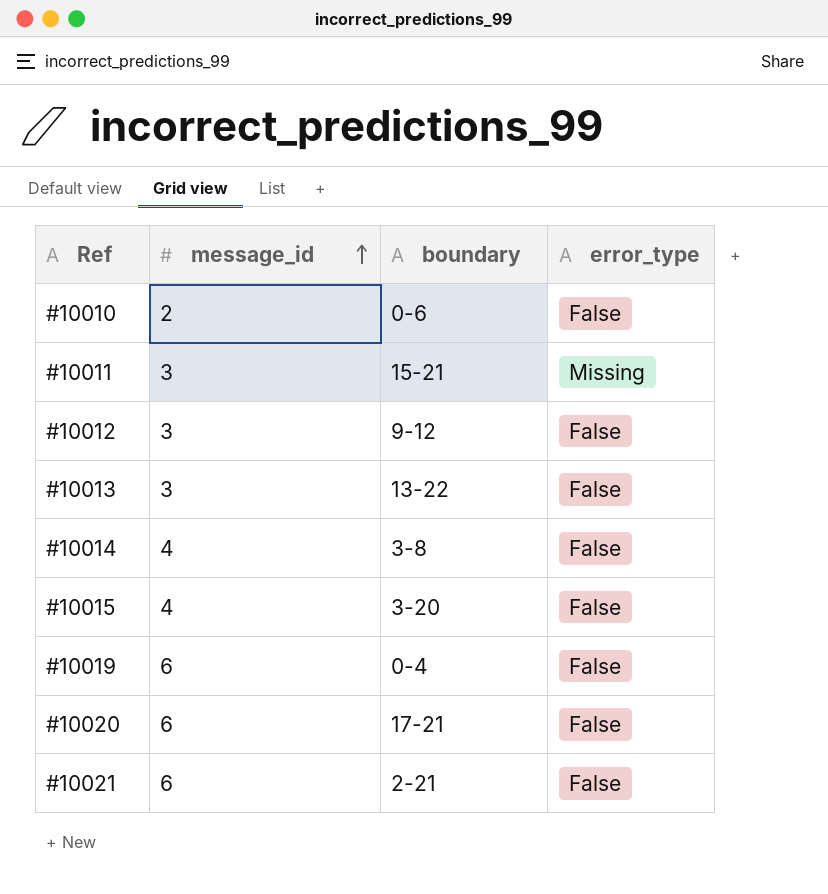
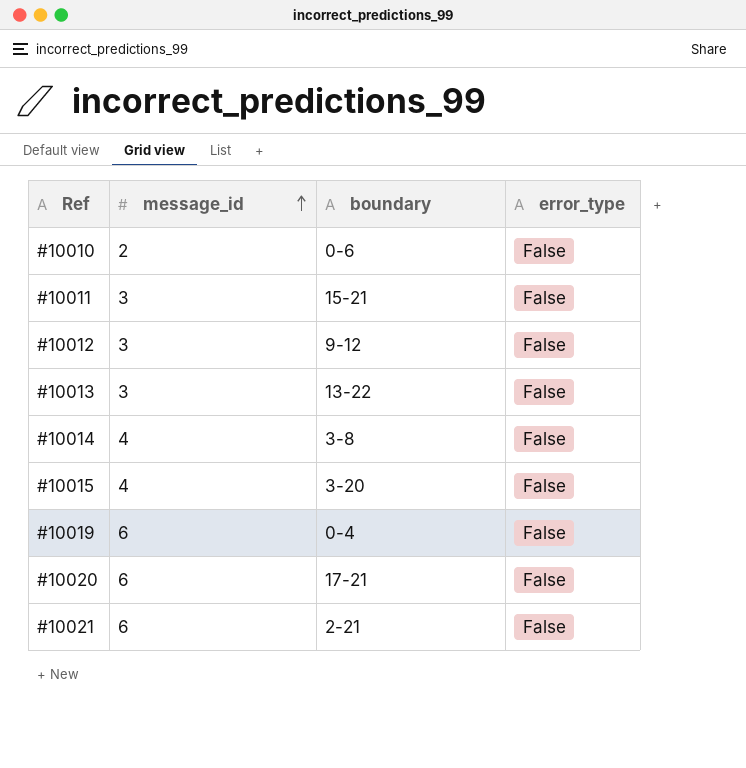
#10011 | error_type: Missing -> False

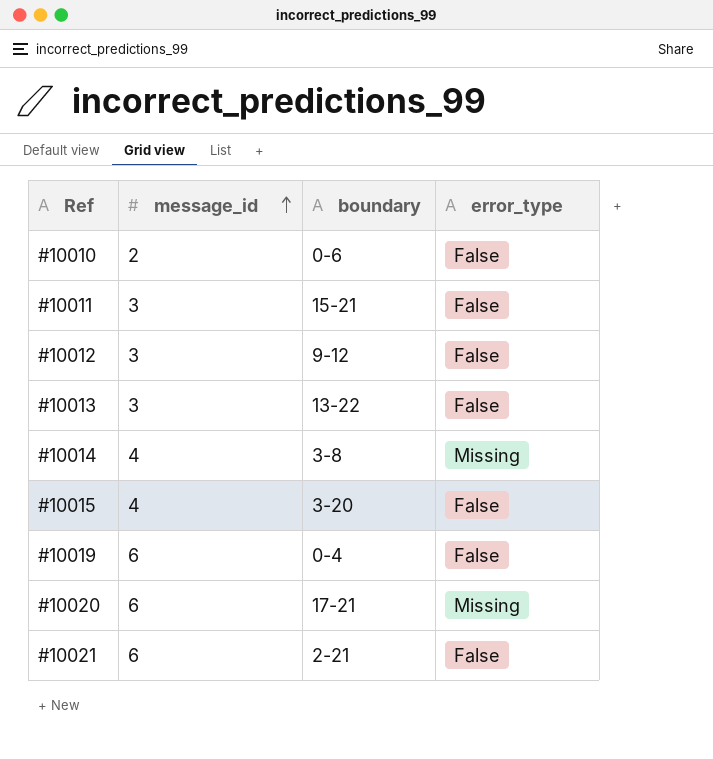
#10014 | error_type: False -> Missing
#10020 | error_type: False -> Missing

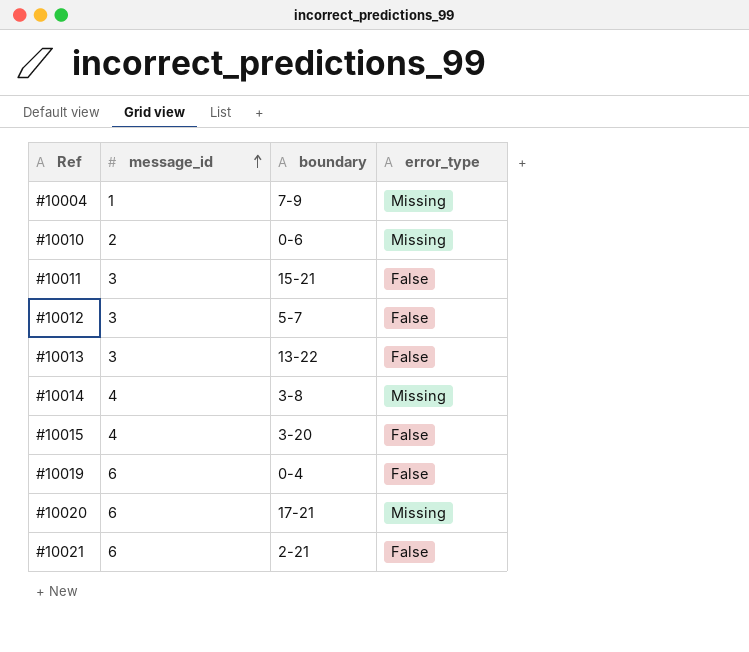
row #10004: none -> 1 | 7-9 | Missing
#10010 | error_type: False -> Missing
#10012 | boundary: 9-12 -> 5-7

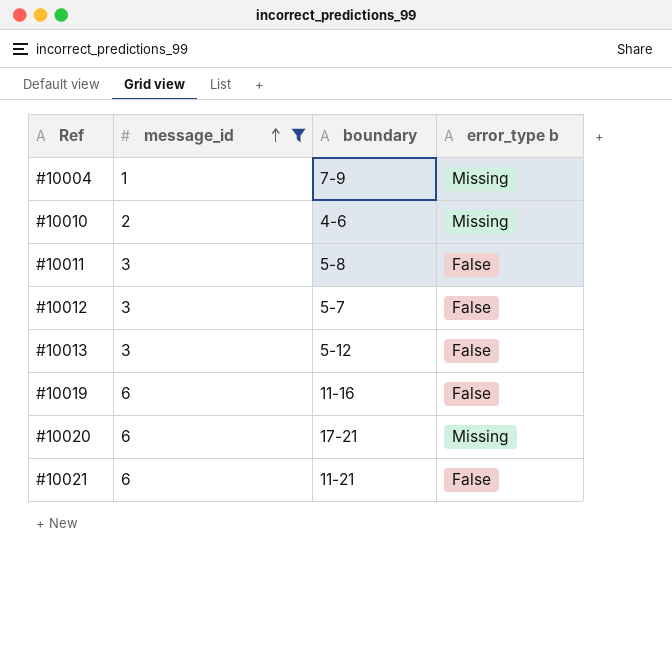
filter: none -> message_id != 4
column name: error_type -> error_type b
#10010 | boundary: 0-6 -> 4-6
#10011 | boundary: 15-21 -> 5-8
#10013 | boundary: 13-22 -> 5-12
#10019 | boundary: 0-4 -> 11-16
#10021 | boundary: 2-21 -> 11-21

